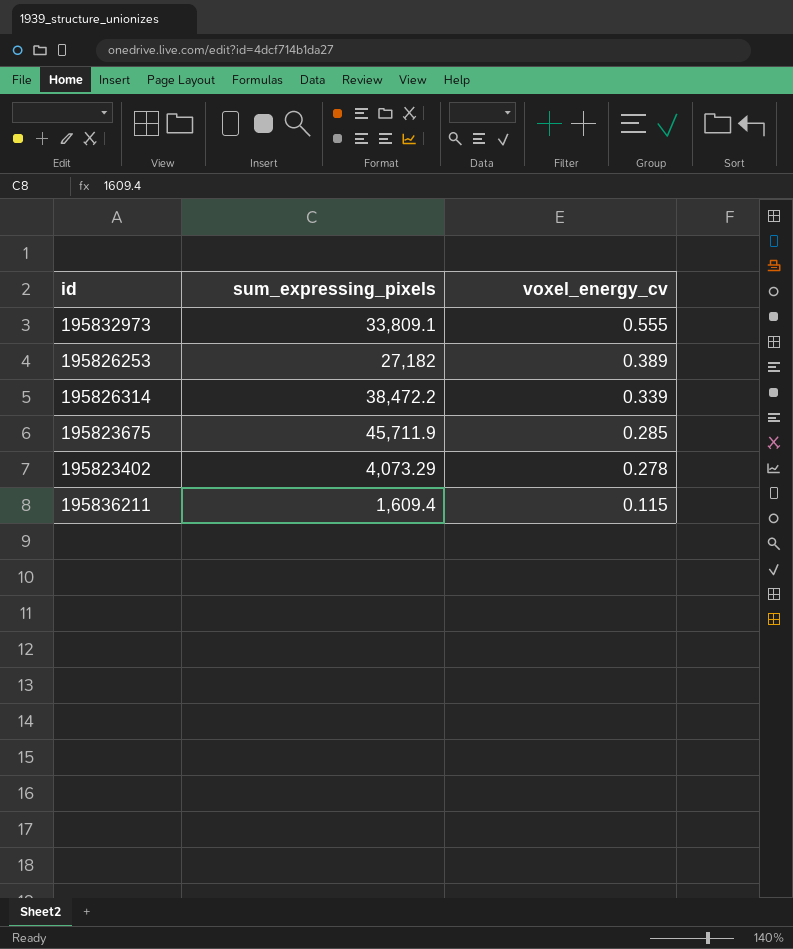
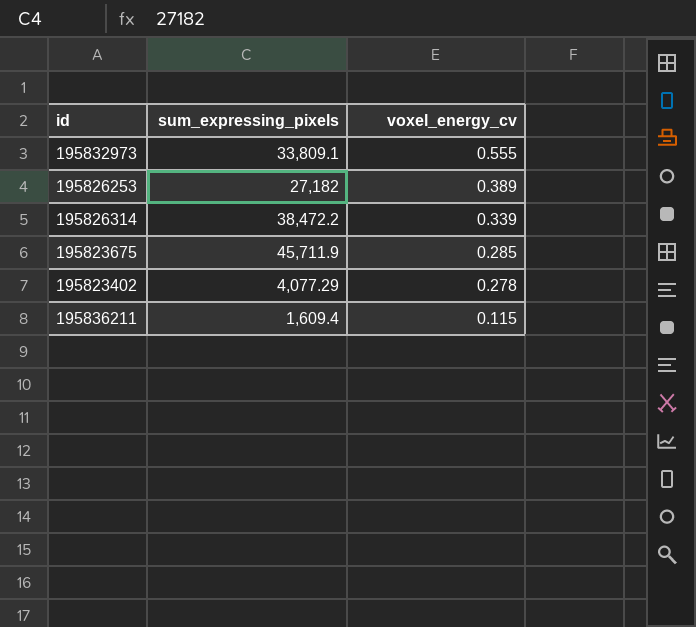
195823402 | sum_expressing_pixels: 4,073.29 -> 4,077.29

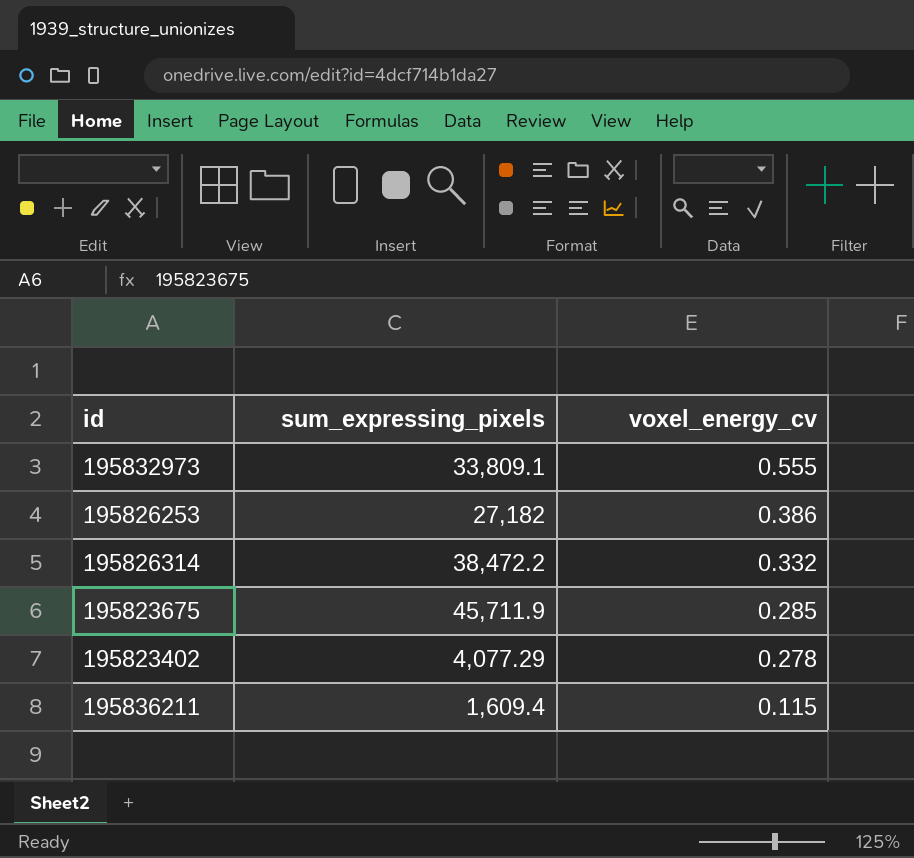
195826253 | voxel_energy_cv: 0.389 -> 0.386
195826314 | voxel_energy_cv: 0.339 -> 0.332

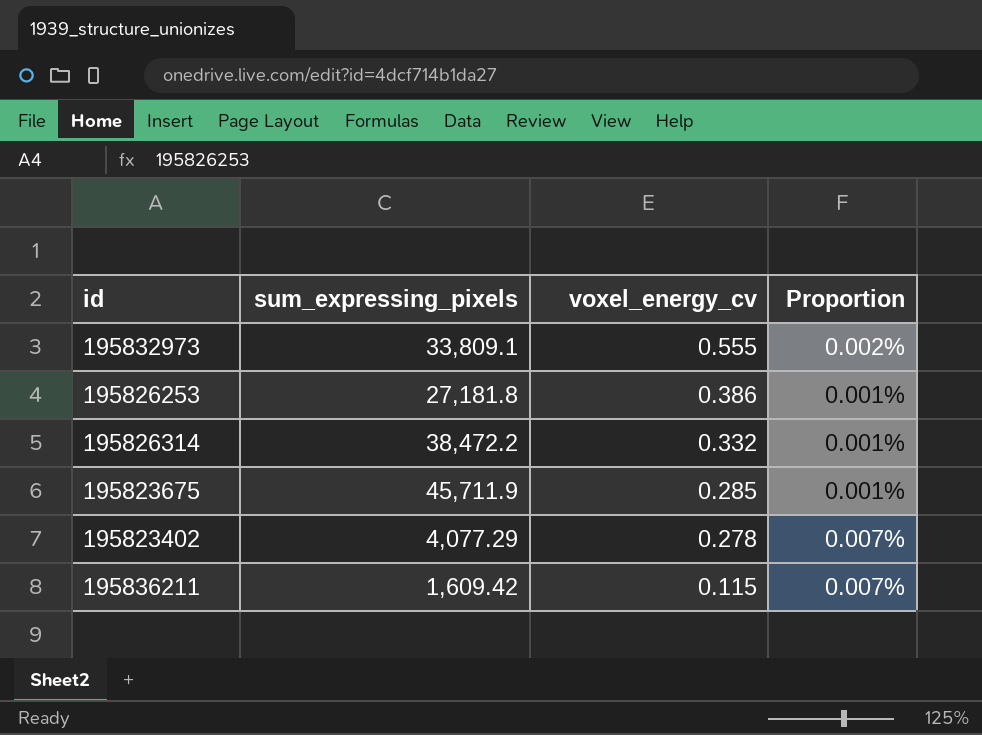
column Proportion | formula: none -> [voxel_energy_cv] / [sum_expressing_pixels]
195826253 | sum_expressing_pixels: 27,182 -> 27,181.8
195836211 | sum_expressing_pixels: 1,609.4 -> 1,609.42

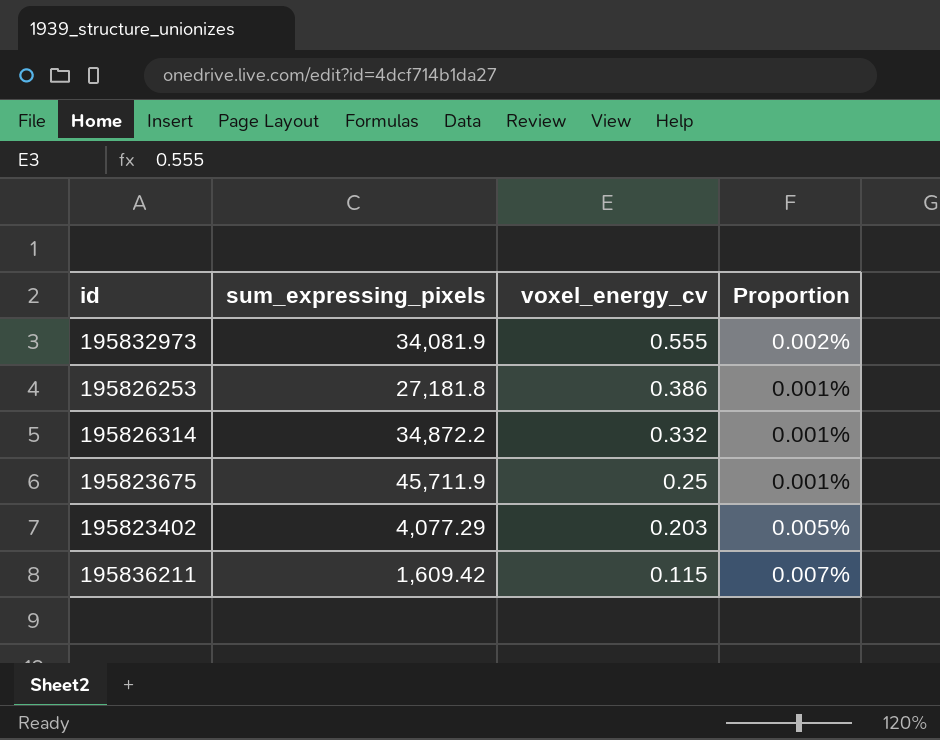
195832973 | sum_expressing_pixels: 33,809.1 -> 34,081.9
195826314 | sum_expressing_pixels: 38,472.2 -> 34,872.2
195823675 | voxel_energy_cv: 0.285 -> 0.25
195823402 | voxel_energy_cv: 0.278 -> 0.203
195823402 | Proportion: 0.007% -> 0.005%

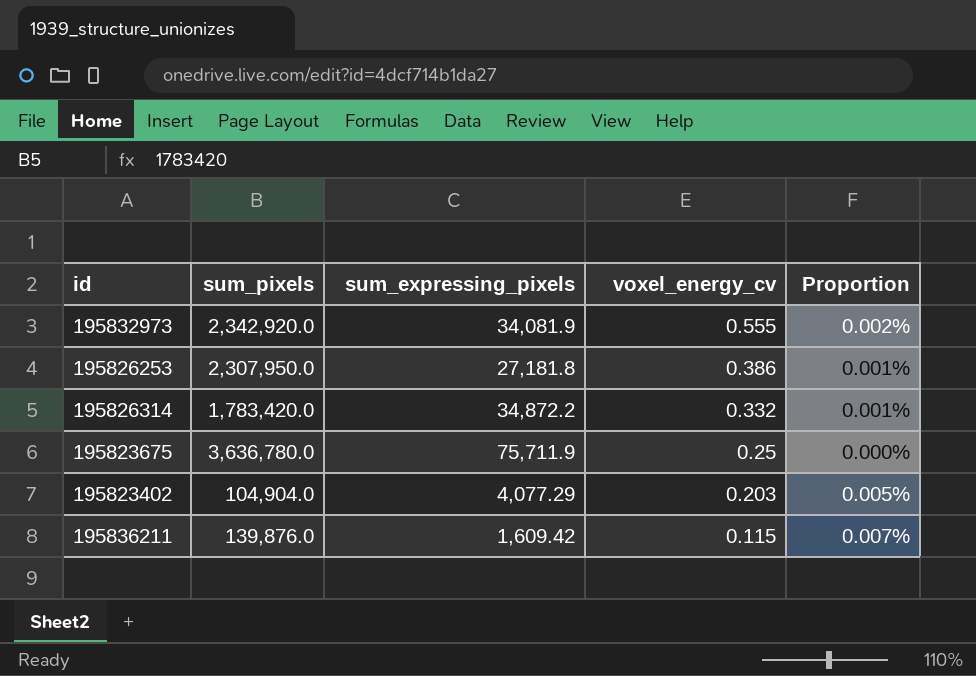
column sum_pixels | position: none -> 2
195823675 | sum_expressing_pixels: 45,711.9 -> 75,711.9
195823675 | Proportion: 0.001% -> 0.000%

